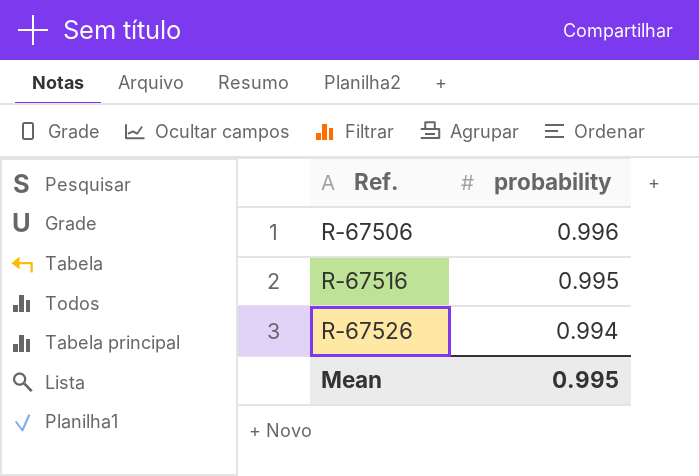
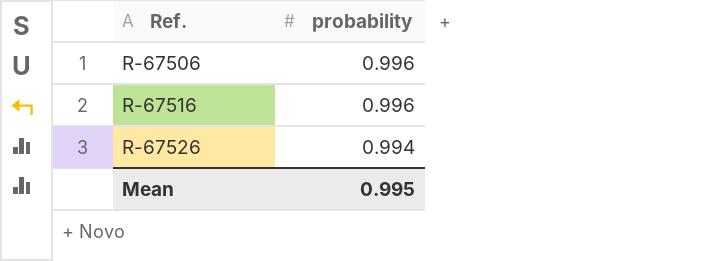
R-67516 | probability: 0.995 -> 0.996

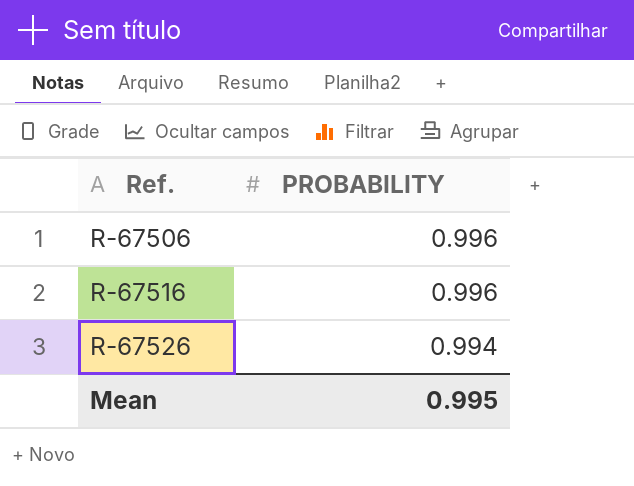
column name: probability -> PROBABILITY

